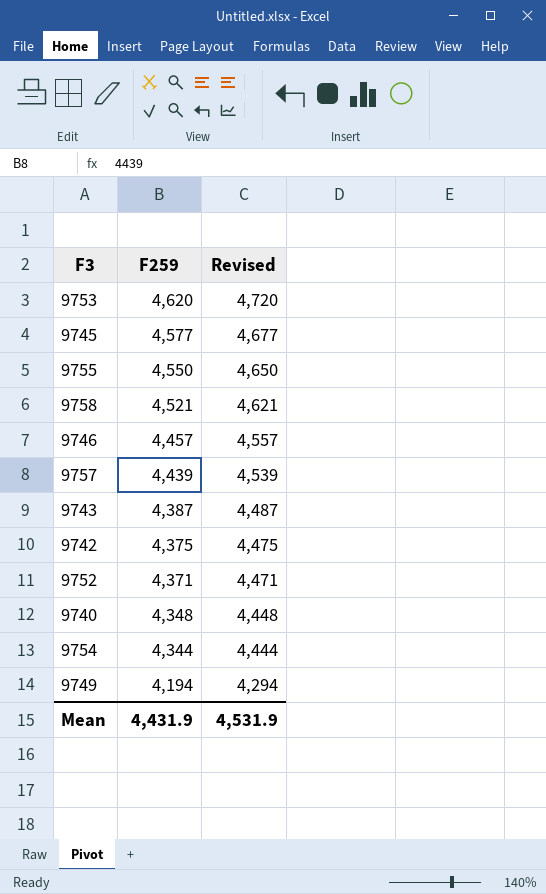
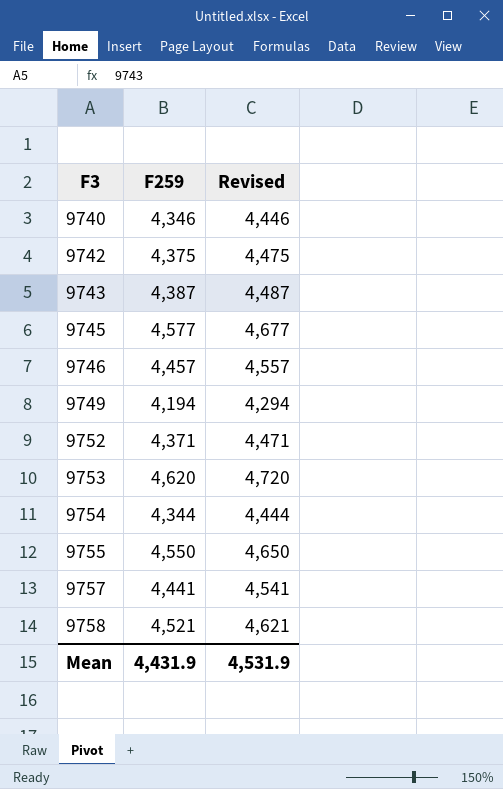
row order: F259 descending -> F3 ascending
9740 | F259: 4,348 -> 4,346
9740 | Revised: 4,448 -> 4,446
9757 | F259: 4,439 -> 4,441
9757 | Revised: 4,539 -> 4,541

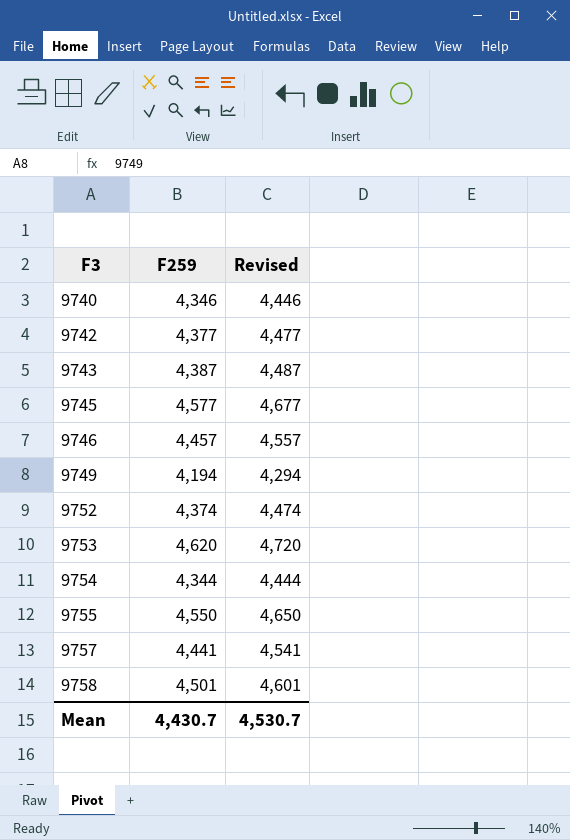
9742 | F259: 4,375 -> 4,377
9742 | Revised: 4,475 -> 4,477
9752 | F259: 4,371 -> 4,374
9752 | Revised: 4,471 -> 4,474
9758 | F259: 4,521 -> 4,501
9758 | Revised: 4,621 -> 4,601
Mean | F259: 4,431.9 -> 4,430.7
Mean | Revised: 4,531.9 -> 4,530.7

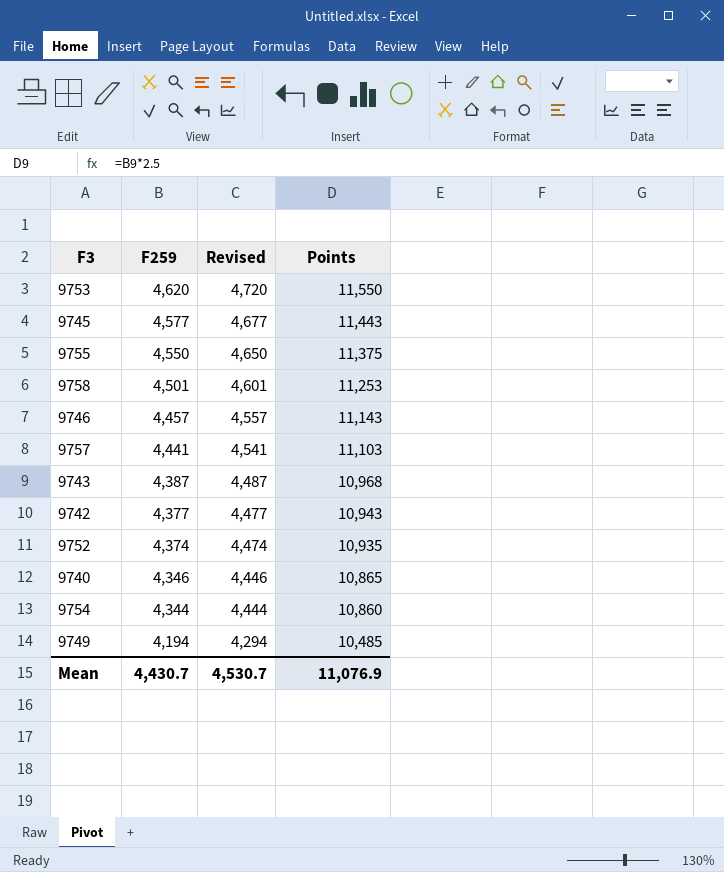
row order: F3 ascending -> F259 descending
column Points | formula: none -> [F259] * 2.5

